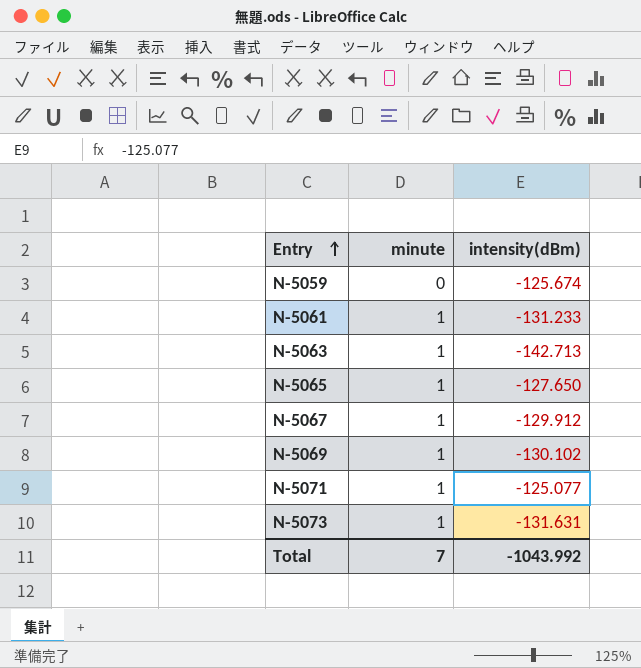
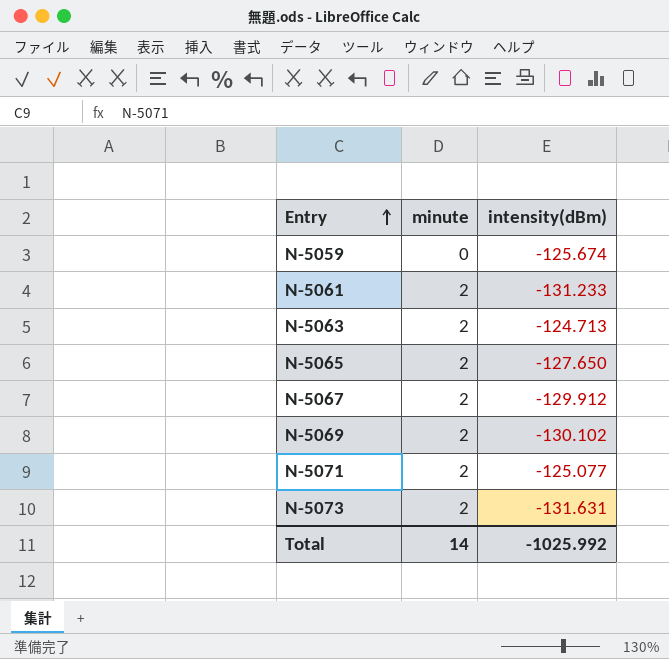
N-5061 | minute: 1 -> 2
N-5063 | minute: 1 -> 2
N-5063 | intensity(dBm): -142.713 -> -124.713
N-5065 | minute: 1 -> 2
N-5067 | minute: 1 -> 2
N-5069 | minute: 1 -> 2
N-5071 | minute: 1 -> 2
N-5073 | minute: 1 -> 2
Total | minute: 7 -> 14
Total | intensity(dBm): -1043.992 -> -1025.992

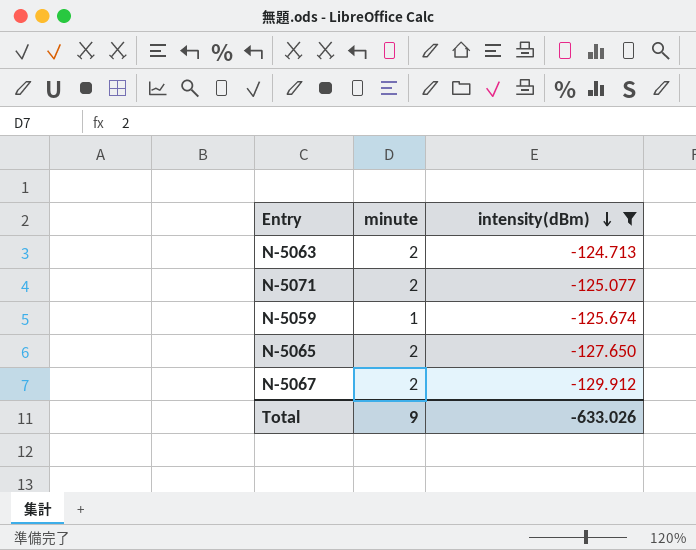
filter: none -> intensity(dBm) >= -129.912
row order: Entry ascending -> intensity(dBm) descending
N-5059 | minute: 0 -> 1
Total | minute: 14 -> 9
Total | intensity(dBm): -1025.992 -> -633.026

